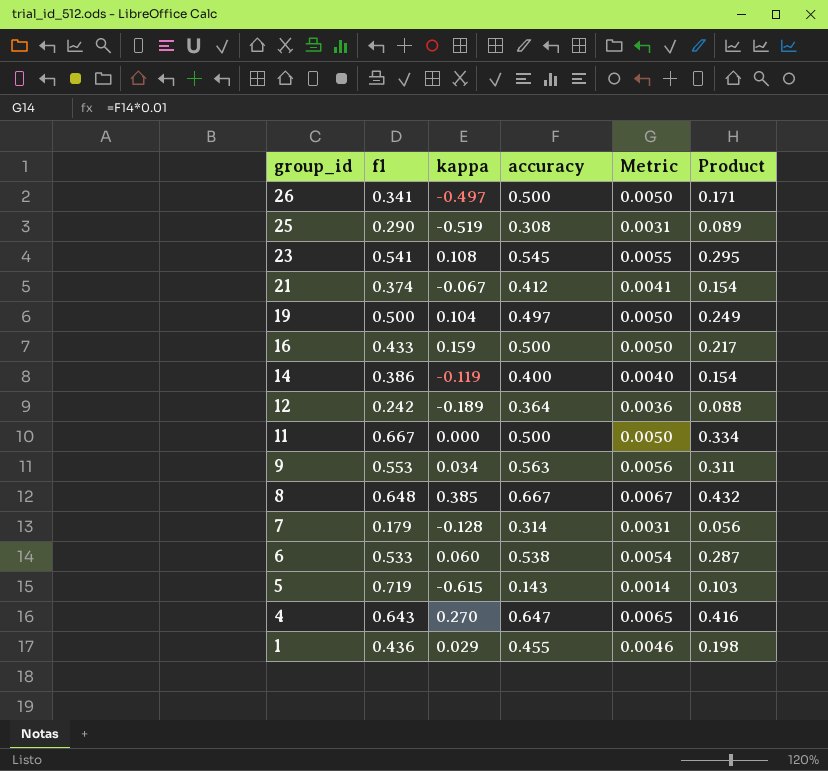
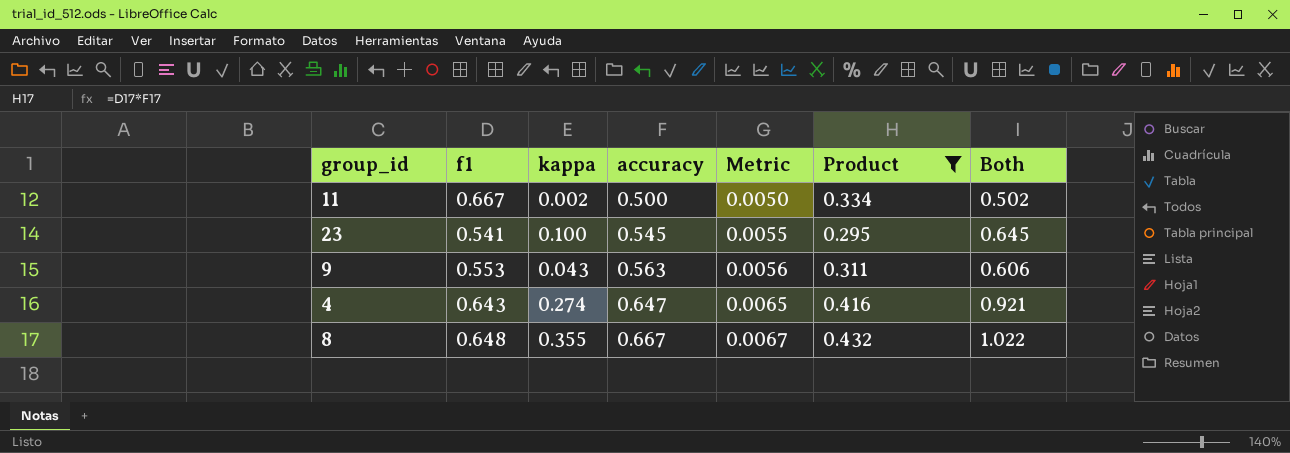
filter: none -> Product >= 0.295
row order: group_id descending -> accuracy ascending
column Both | formula: none -> [kappa] + [accuracy]
11 | kappa: 0.000 -> 0.002
23 | kappa: 0.108 -> 0.100
9 | kappa: 0.034 -> 0.043
4 | kappa: 0.270 -> 0.274
8 | kappa: 0.385 -> 0.355

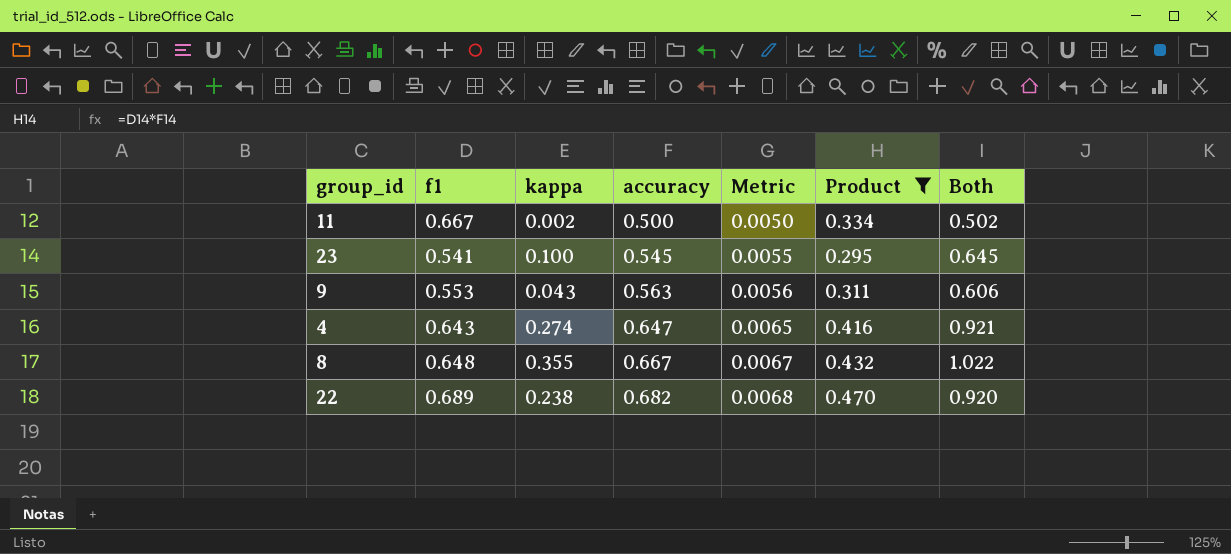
row 22: none -> 0.689 | 0.238 | 0.682 | 0.0068 | 0.470 | 0.920

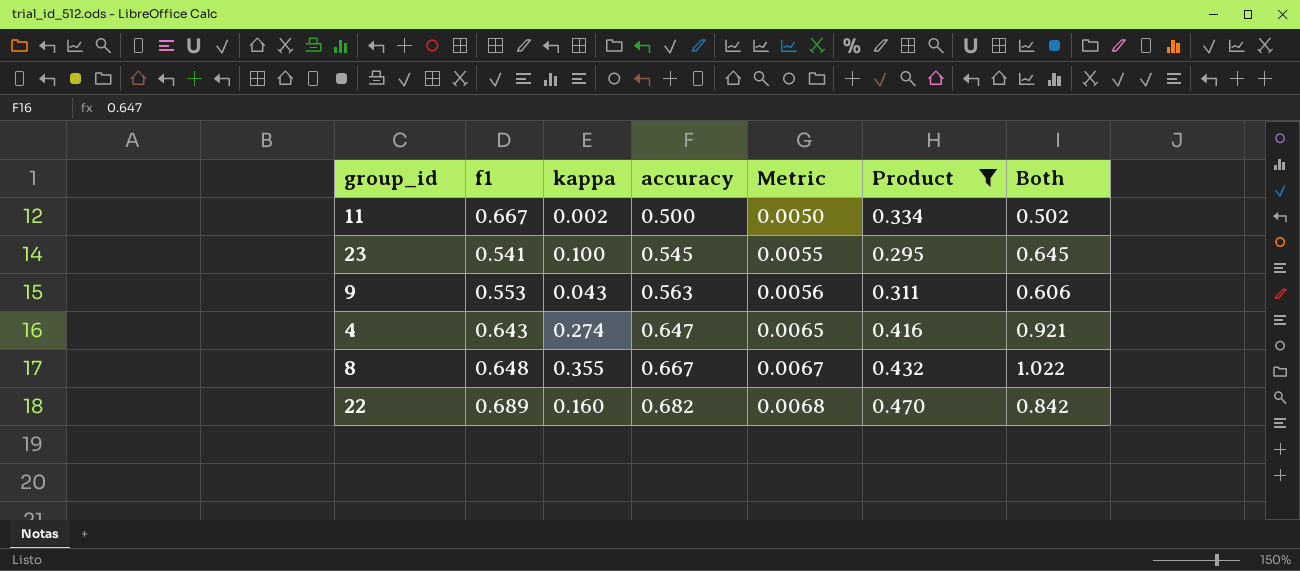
22 | kappa: 0.238 -> 0.160
22 | Both: 0.920 -> 0.842

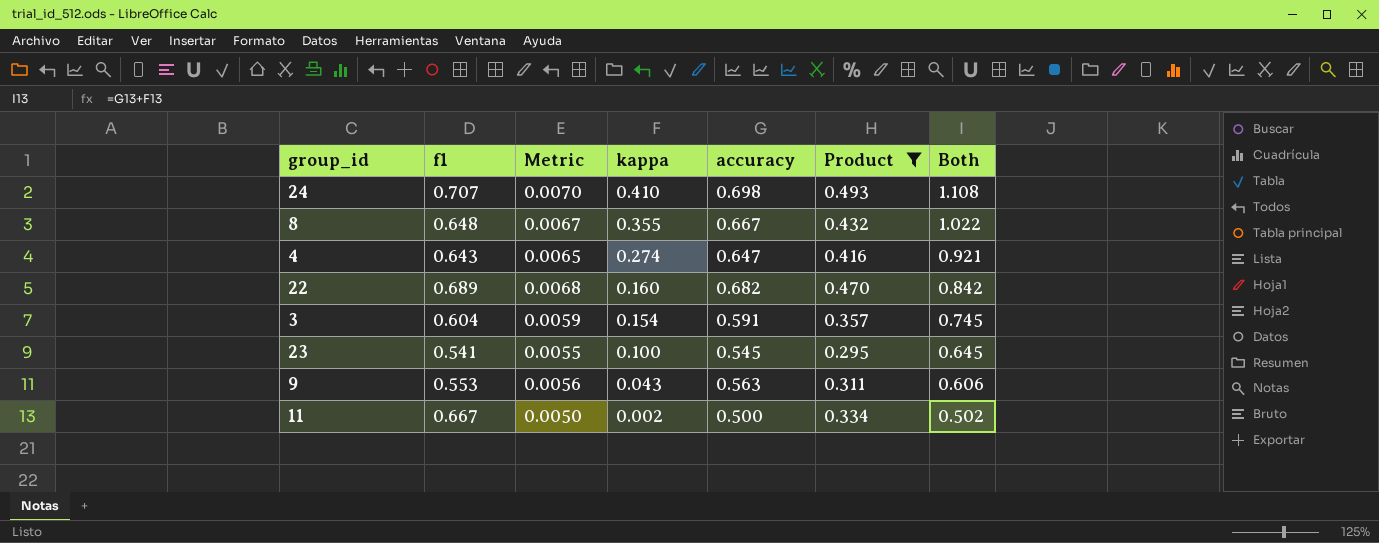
row order: accuracy ascending -> kappa descending
column Metric | position: 5 -> 3
row 24: none -> 0.707 | 0.0070 | 0.410 | 0.698 | 0.493 | 1.108
row 3: none -> 0.604 | 0.0059 | 0.154 | 0.591 | 0.357 | 0.745

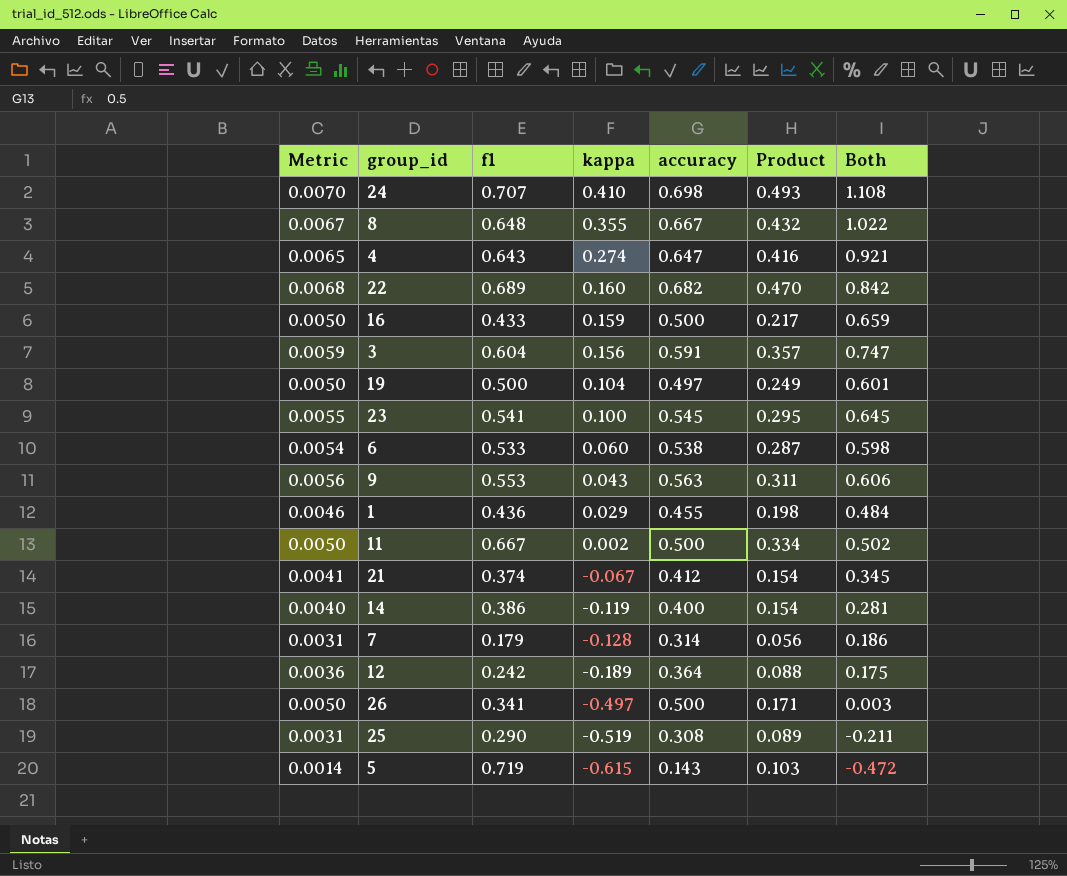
filter: Product >= 0.295 -> none
column Metric | position: 3 -> 1
3 | kappa: 0.154 -> 0.156
3 | Both: 0.745 -> 0.747

